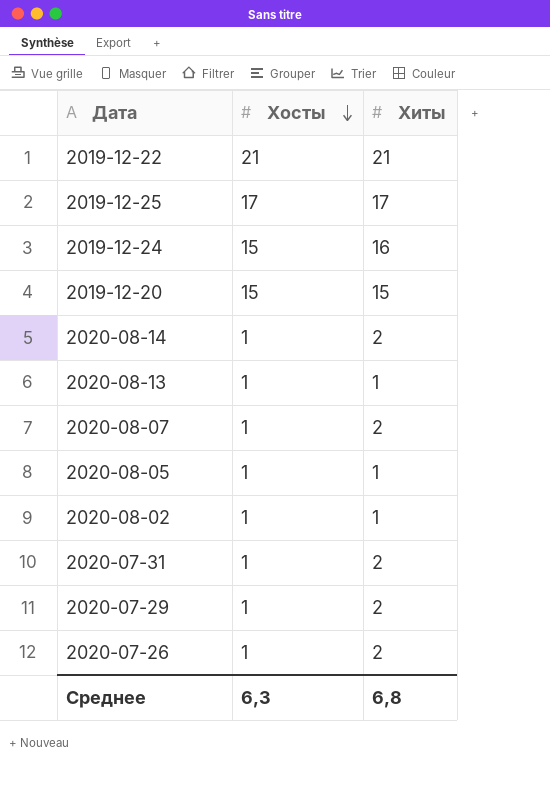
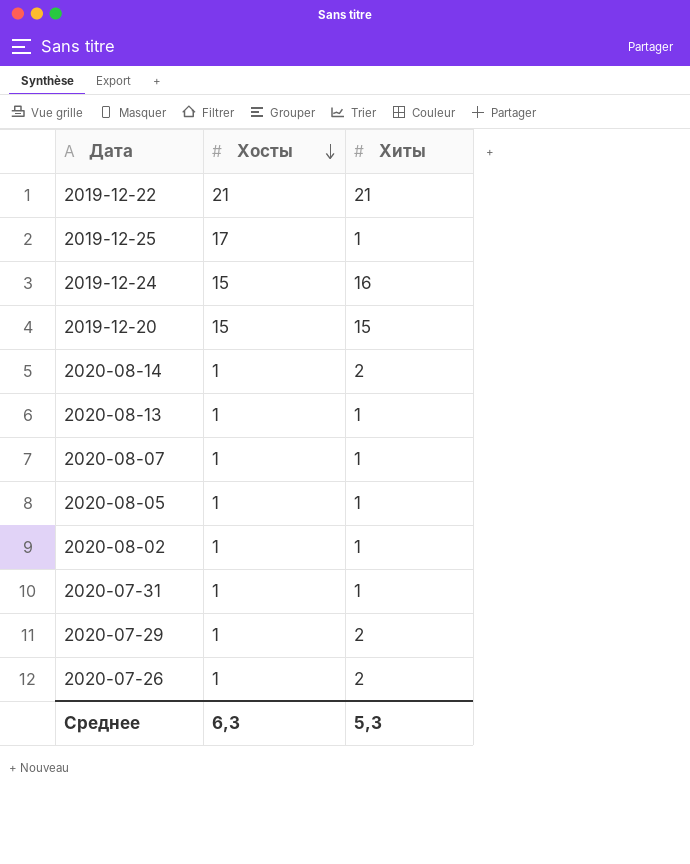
2019-12-25 | Хиты: 17 -> 1
2020-08-07 | Хиты: 2 -> 1
2020-07-31 | Хиты: 2 -> 1
Среднее | Хиты: 6,8 -> 5,3

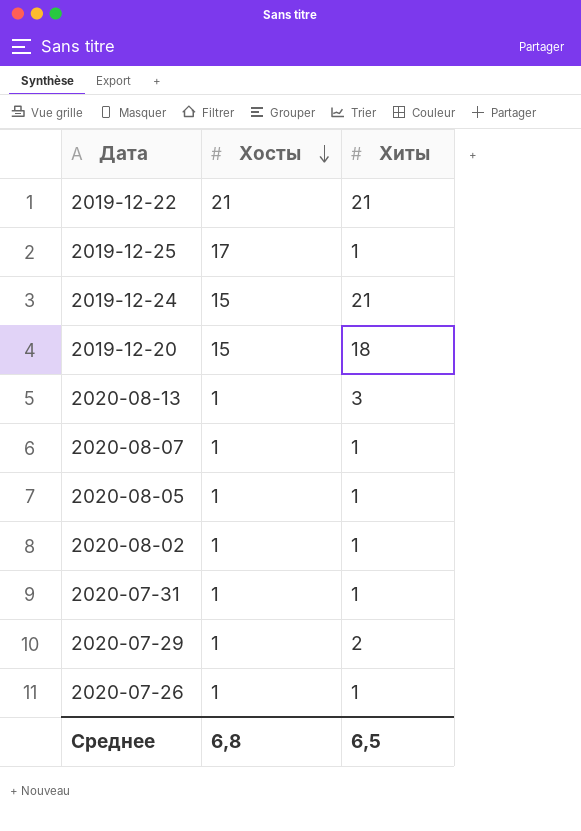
row 2020-08-14: 1 | 2 -> none
2019-12-24 | Хиты: 16 -> 21
2019-12-20 | Хиты: 15 -> 18
2020-08-13 | Хиты: 1 -> 3
2020-07-26 | Хиты: 2 -> 1
Среднее | Хосты: 6,3 -> 6,8
Среднее | Хиты: 5,3 -> 6,5

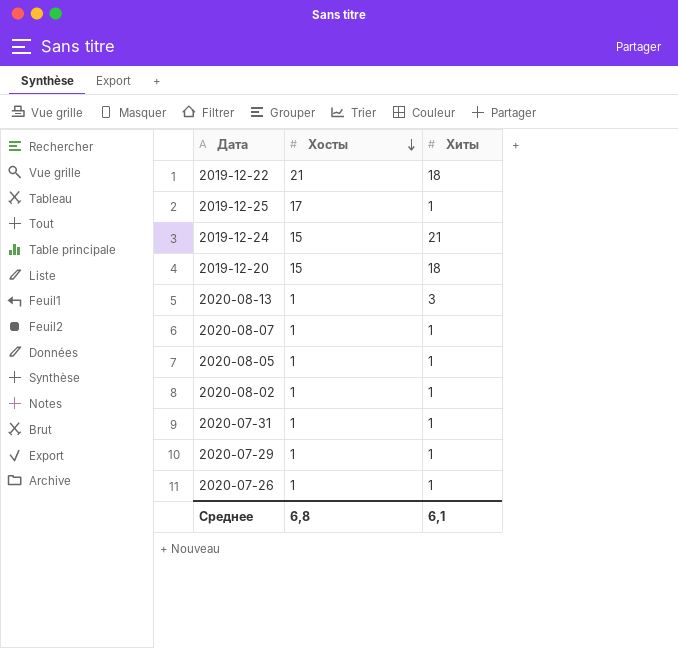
2019-12-22 | Хиты: 21 -> 18
2020-07-29 | Хиты: 2 -> 1
Среднее | Хиты: 6,5 -> 6,1

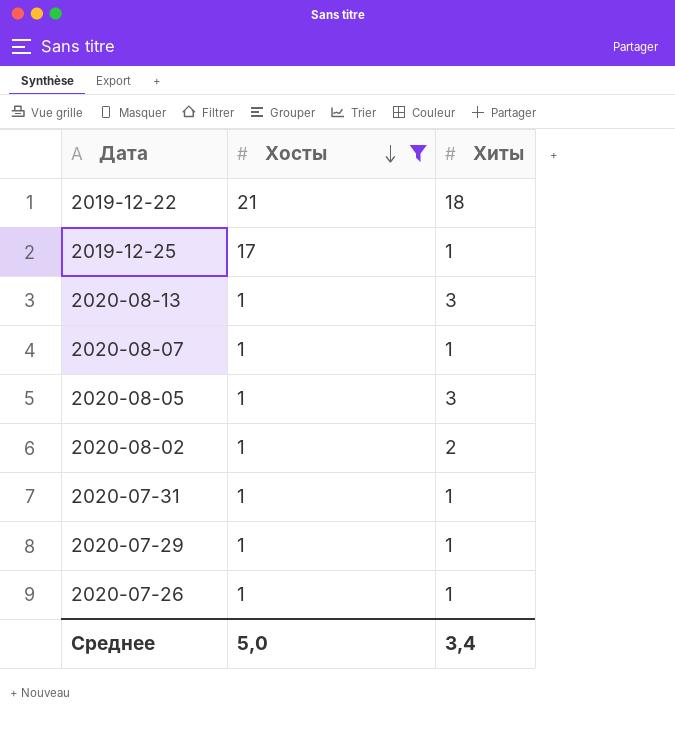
filter: none -> Хосты != 15
2020-08-05 | Хиты: 1 -> 3
2020-08-02 | Хиты: 1 -> 2
Среднее | Хосты: 6,8 -> 5,0
Среднее | Хиты: 6,1 -> 3,4

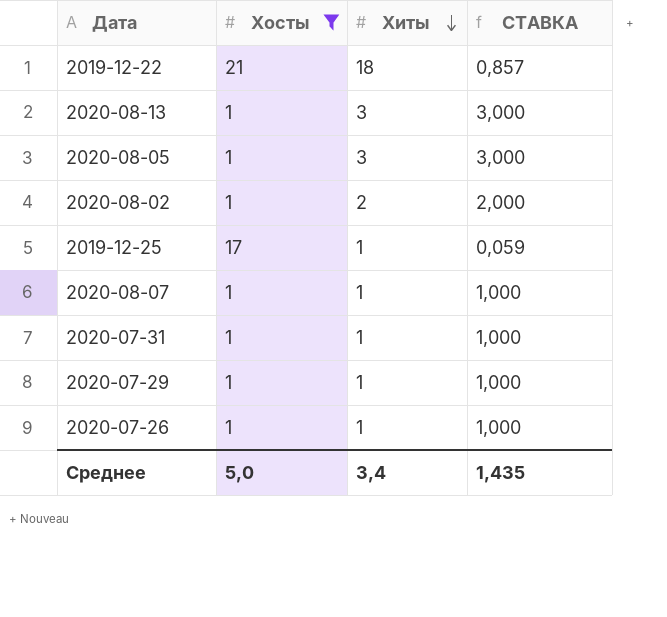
row order: Хосты descending -> Хиты descending
column СТАВКА | formula: none -> [Хиты] / [Хосты]

